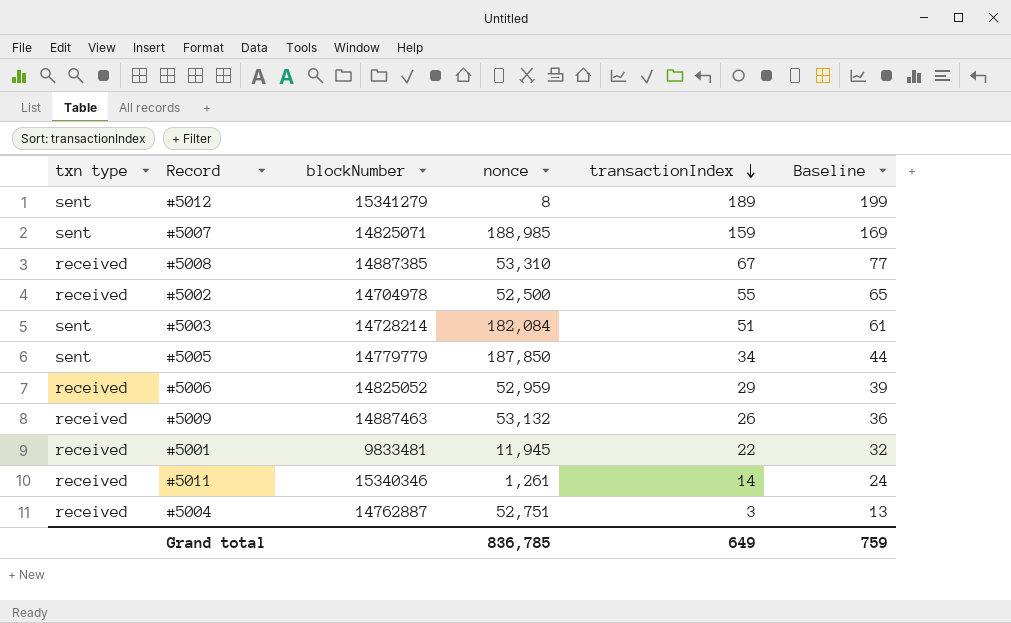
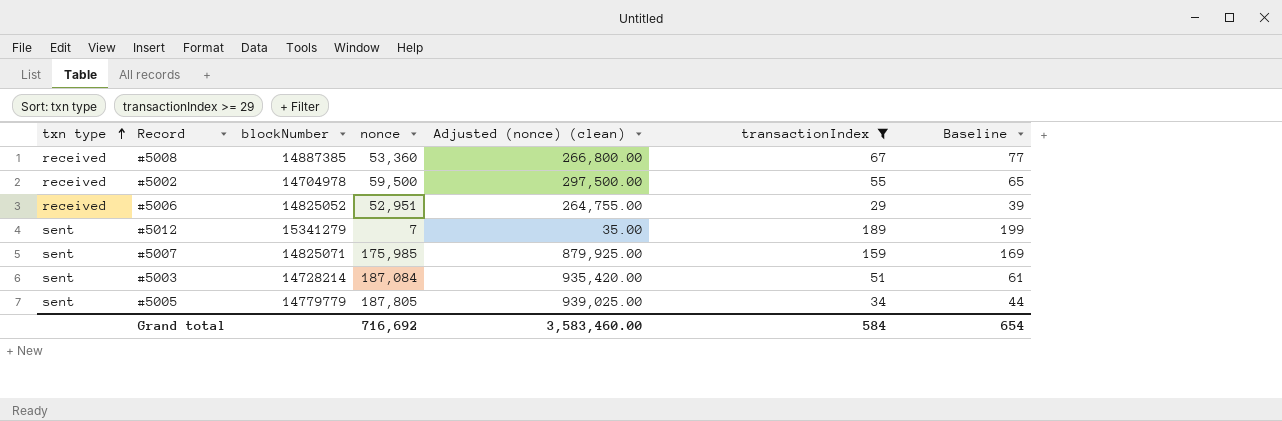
filter: none -> transactionIndex >= 29
row order: transactionIndex descending -> txn type ascending
column Adjusted (nonce) (clean) | formula: none -> [nonce] * 5
#5008 | nonce: 53,310 -> 53,360
#5002 | nonce: 52,500 -> 59,500
#5006 | nonce: 52,959 -> 52,951
#5012 | nonce: 8 -> 7
#5007 | nonce: 188,985 -> 175,985
#5003 | nonce: 182,084 -> 187,084
#5005 | nonce: 187,850 -> 187,805
Grand total | nonce: 836,785 -> 716,692
Grand total | transactionIndex: 649 -> 584
Grand total | Baseline: 759 -> 654

